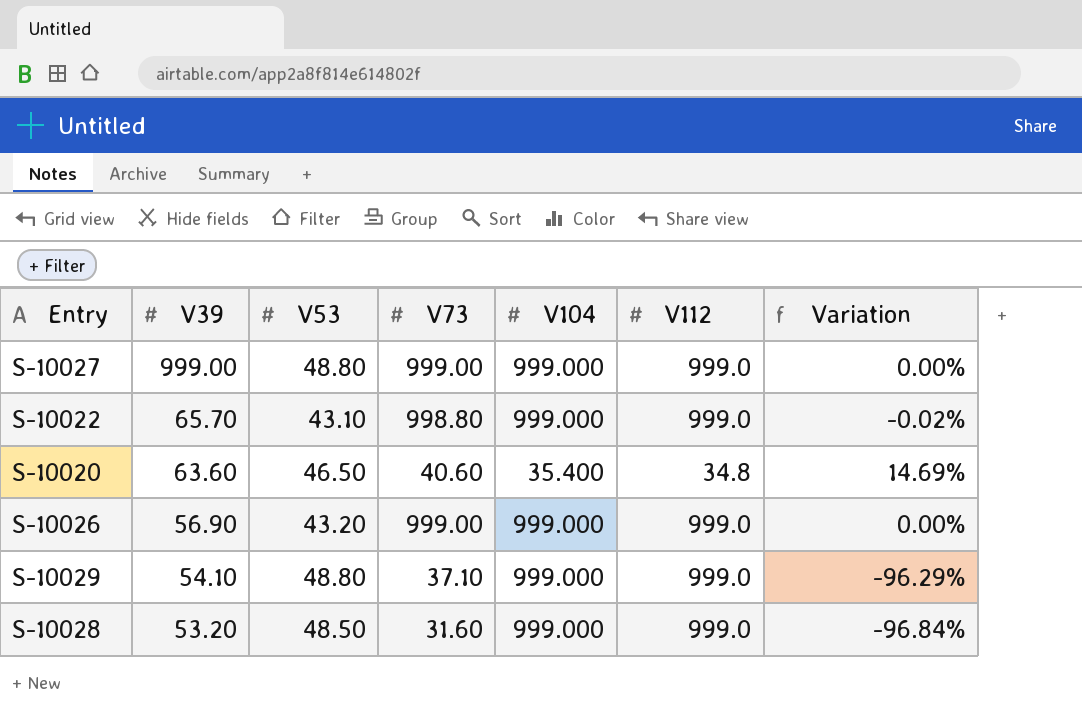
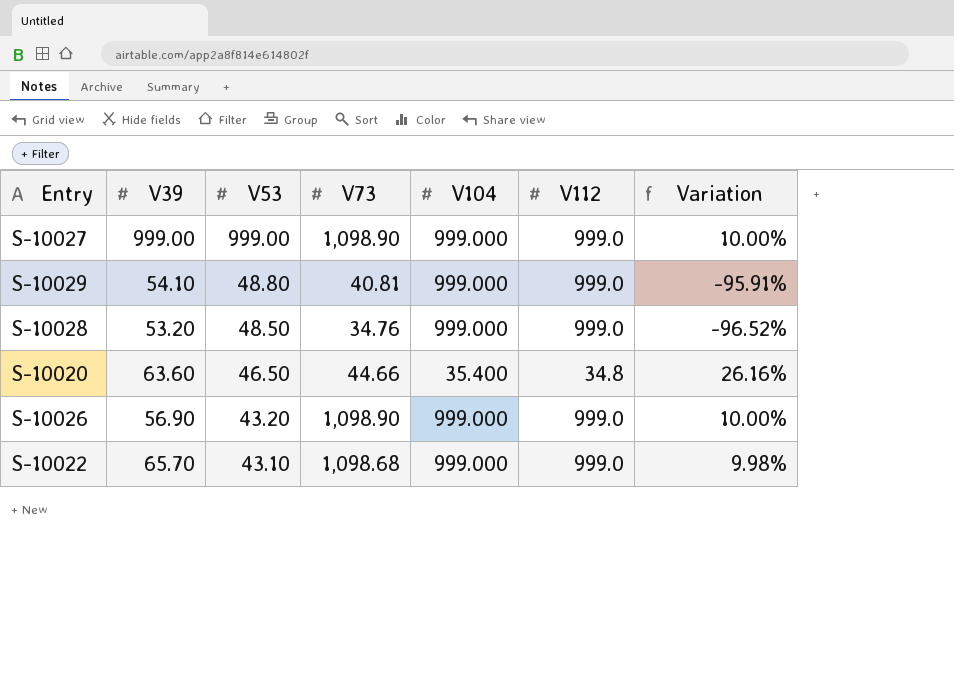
row order: V39 descending -> V53 descending
S-10027 | V53: 48.80 -> 999.00
S-10027 | V73: 999.00 -> 1,098.90
S-10027 | Variation: 0.00% -> 10.00%
S-10029 | V73: 37.10 -> 40.81
S-10029 | Variation: -96.29% -> -95.91%
S-10028 | V73: 31.60 -> 34.76
S-10028 | Variation: -96.84% -> -96.52%
S-10020 | V73: 40.60 -> 44.66
S-10020 | Variation: 14.69% -> 26.16%
S-10026 | V73: 999.00 -> 1,098.90
S-10026 | Variation: 0.00% -> 10.00%
S-10022 | V73: 998.80 -> 1,098.68
S-10022 | Variation: -0.02% -> 9.98%

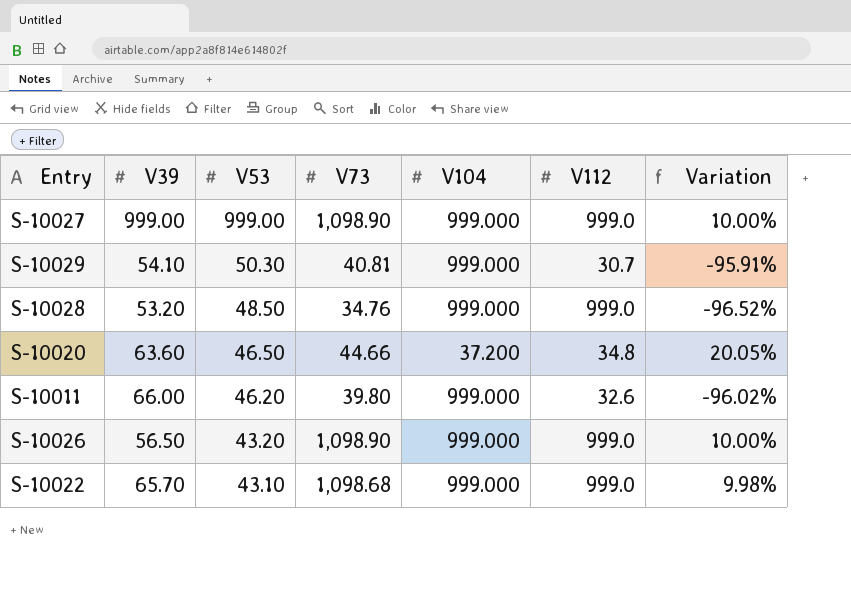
S-10029 | V53: 48.80 -> 50.30
S-10029 | V112: 999.0 -> 30.7
S-10020 | V104: 35.400 -> 37.200
S-10020 | Variation: 26.16% -> 20.05%
row S-10011: none -> 66.00 | 46.20 | 39.80 | 999.000 | 32.6 | -96.02%
S-10026 | V39: 56.90 -> 56.50

